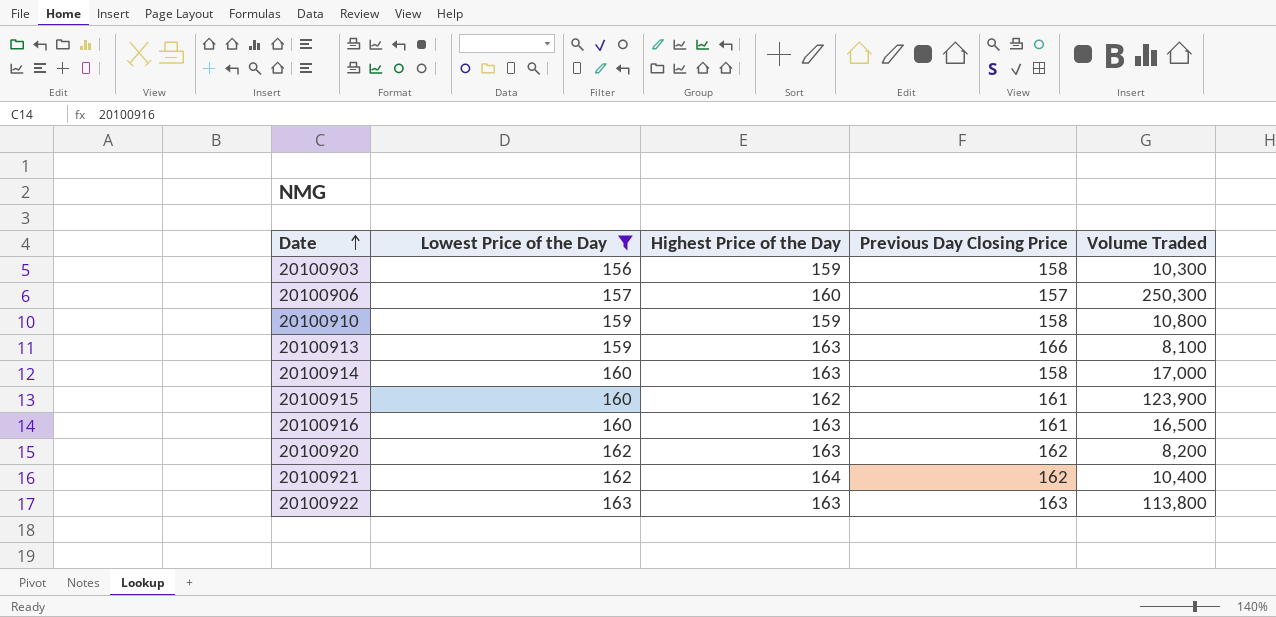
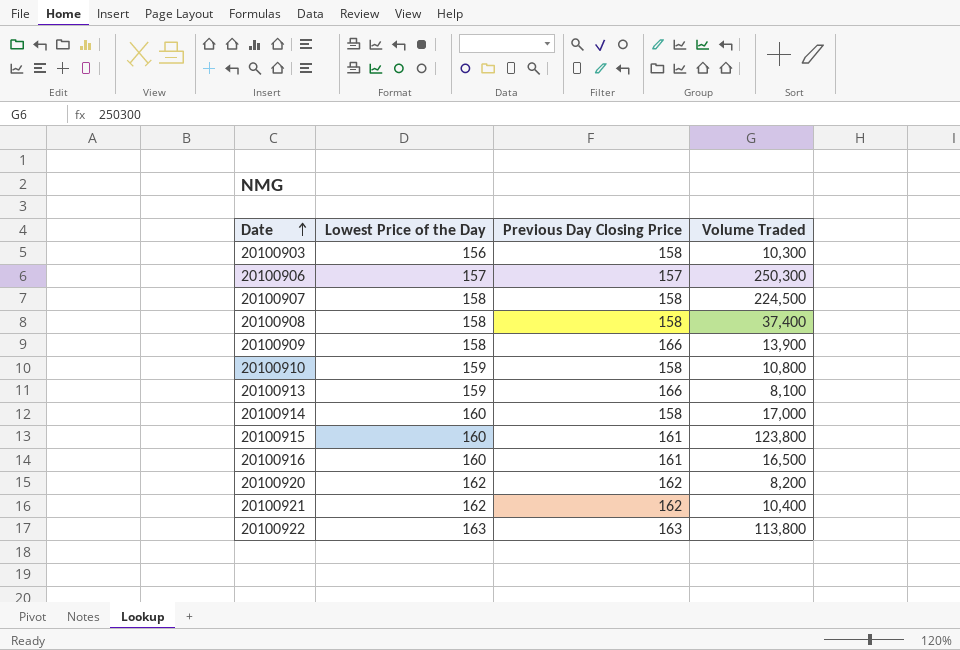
filter: Lowest Price of the Day != 158 -> none
column Highest Price of the Day | position: 3 -> none
20100915 | Volume Traded: 123,900 -> 123,800

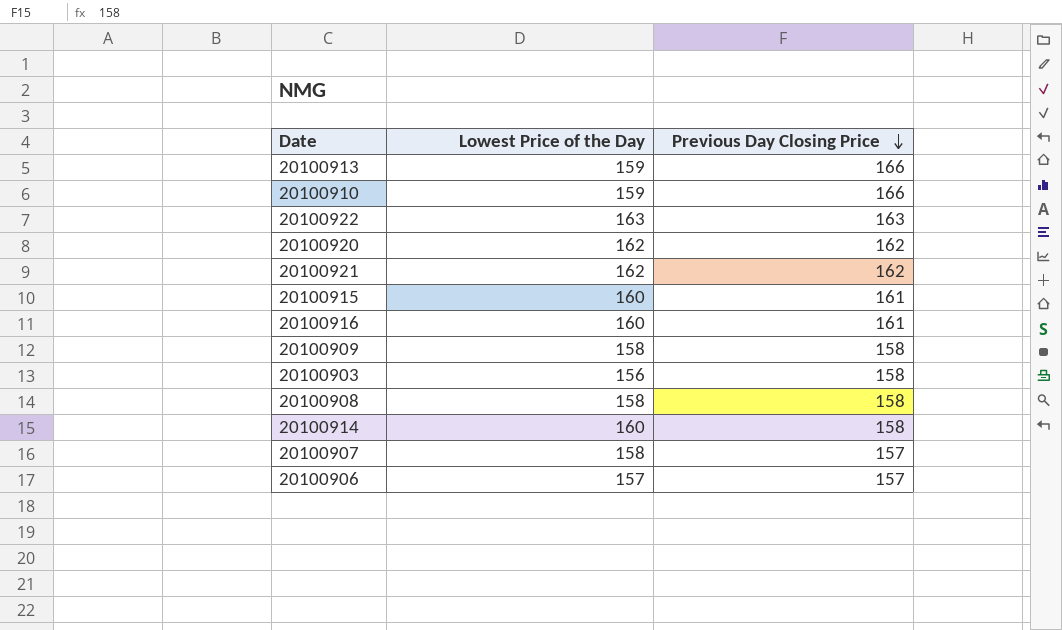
row order: Date ascending -> Previous Day Closing Price descending
column Volume Traded | position: 4 -> none
20100910 | Previous Day Closing Price: 158 -> 166
20100909 | Previous Day Closing Price: 166 -> 158
20100907 | Previous Day Closing Price: 158 -> 157

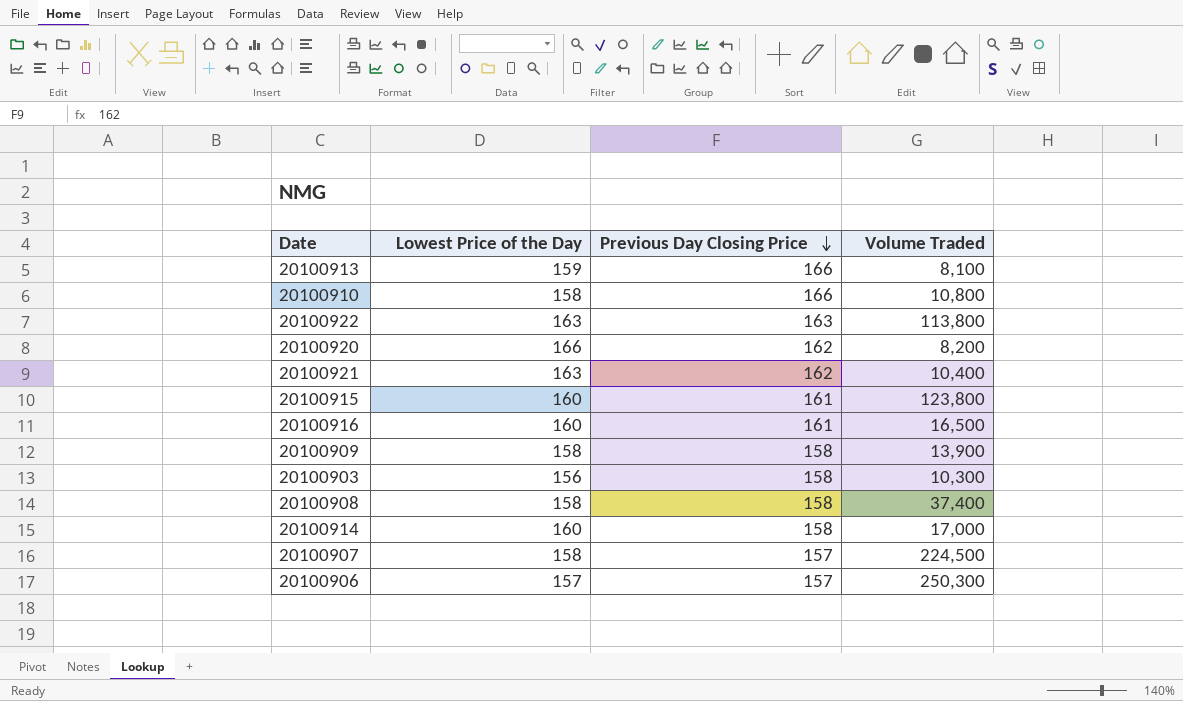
column Volume Traded | position: none -> 4
20100910 | Lowest Price of the Day: 159 -> 158
20100920 | Lowest Price of the Day: 162 -> 166
20100921 | Lowest Price of the Day: 162 -> 163

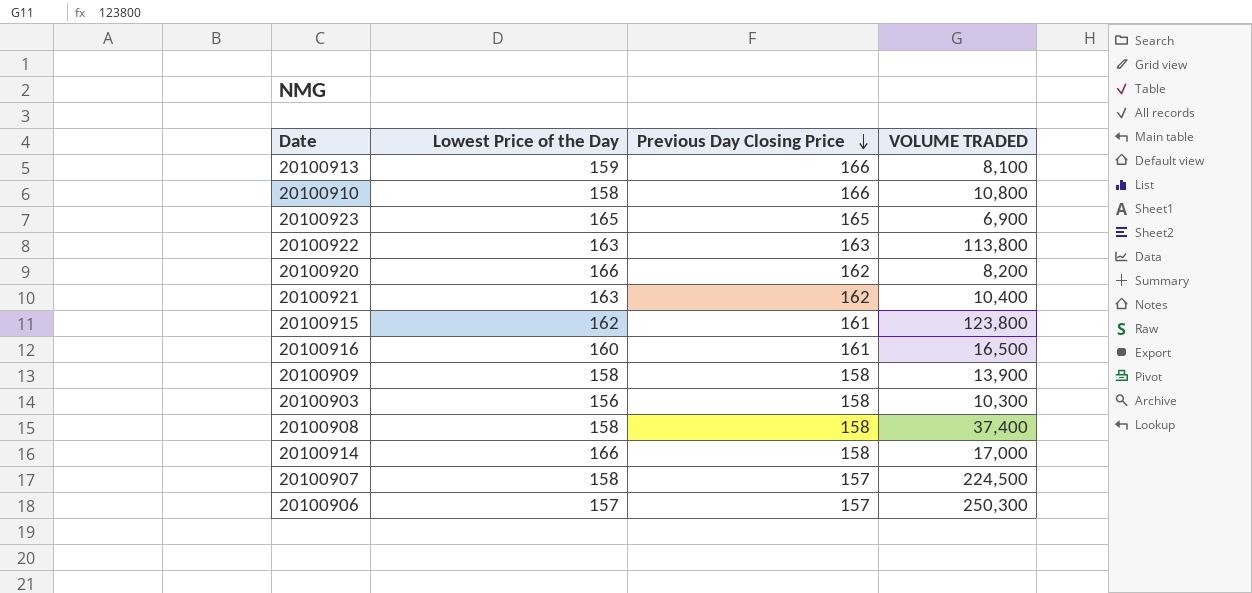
column name: Volume Traded -> VOLUME TRADED
row 20100923: none -> 165 | 165 | 6,900
20100915 | Lowest Price of the Day: 160 -> 162
20100914 | Lowest Price of the Day: 160 -> 166

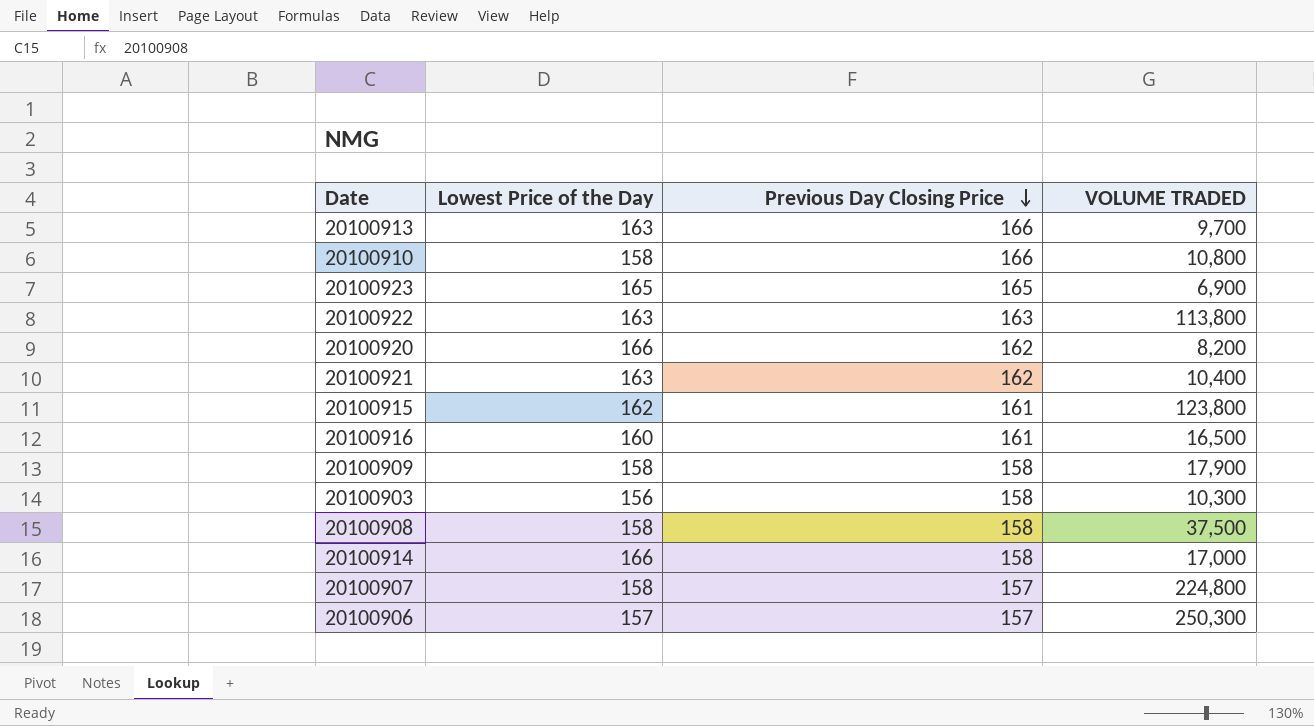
20100913 | Lowest Price of the Day: 159 -> 163
20100913 | VOLUME TRADED: 8,100 -> 9,700
20100909 | VOLUME TRADED: 13,900 -> 17,900
20100908 | VOLUME TRADED: 37,400 -> 37,500
20100907 | VOLUME TRADED: 224,500 -> 224,800

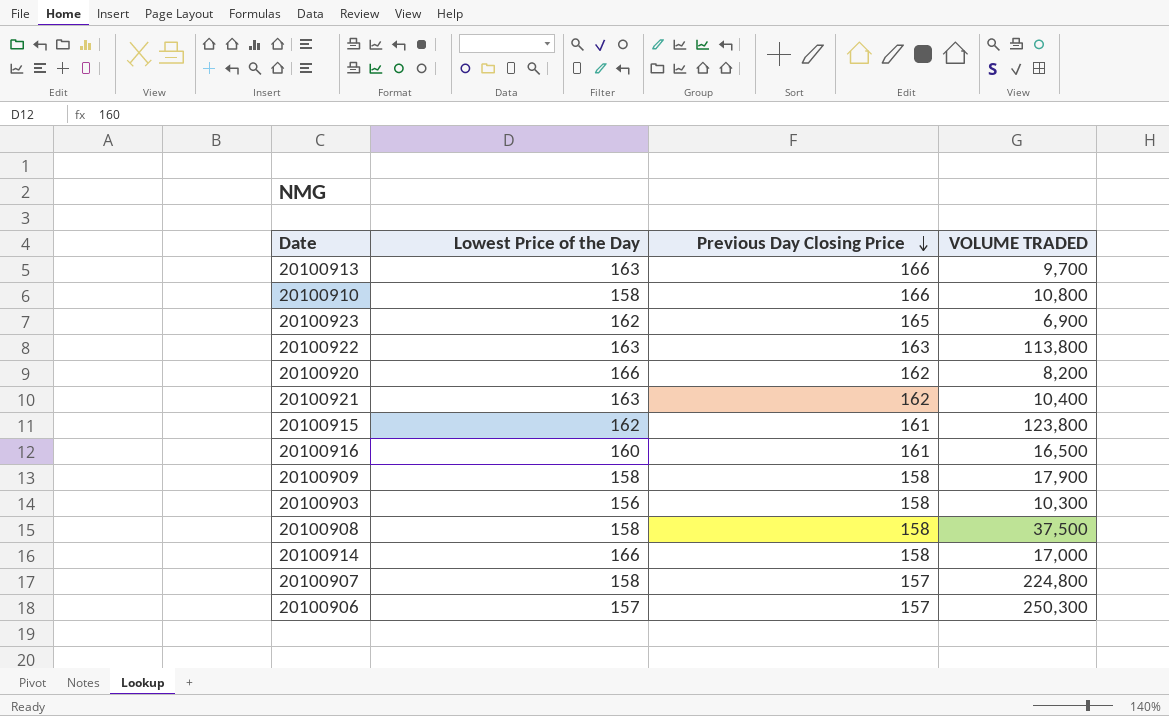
20100923 | Lowest Price of the Day: 165 -> 162

